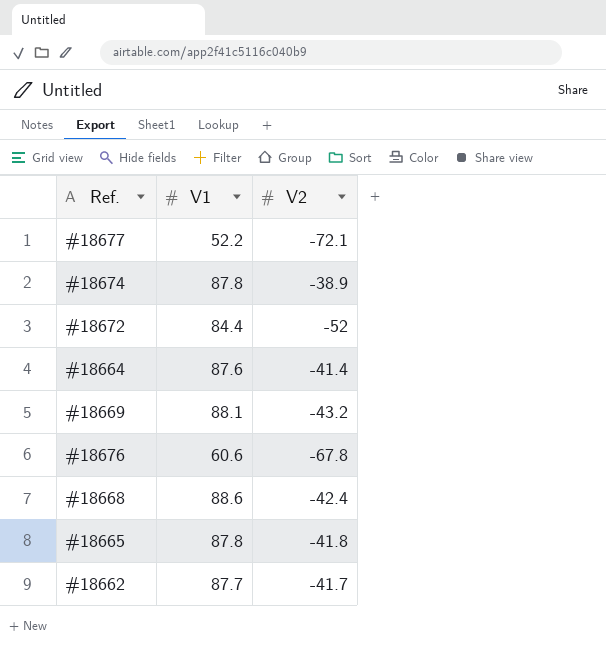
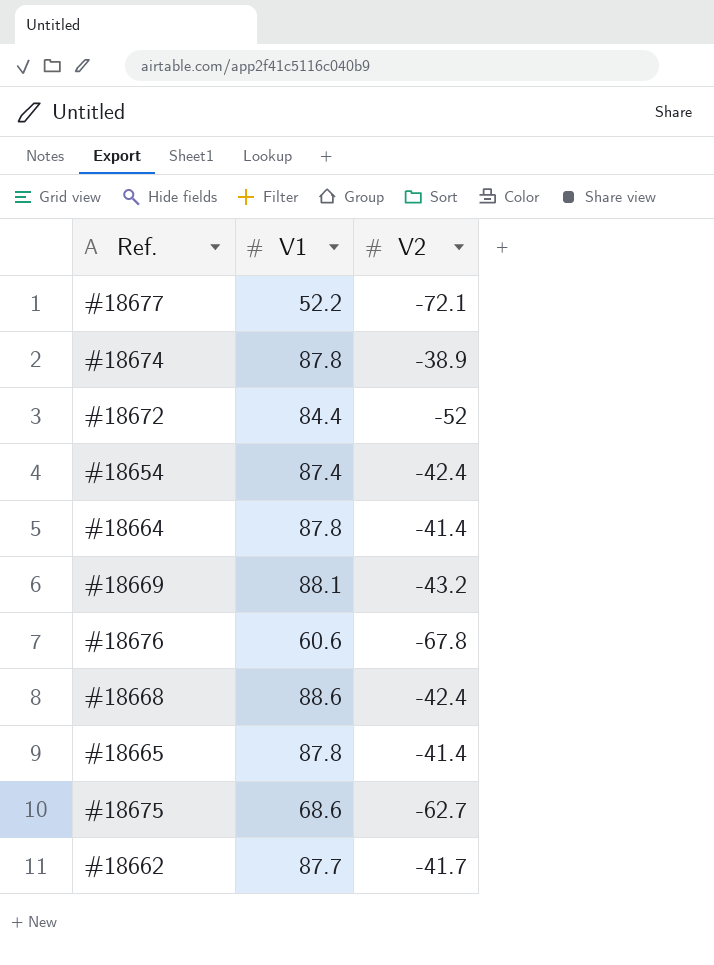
row #18654: none -> 87.4 | -42.4
#18664 | V1: 87.6 -> 87.8
#18665 | V2: -41.8 -> -41.4
row #18675: none -> 68.6 | -62.7

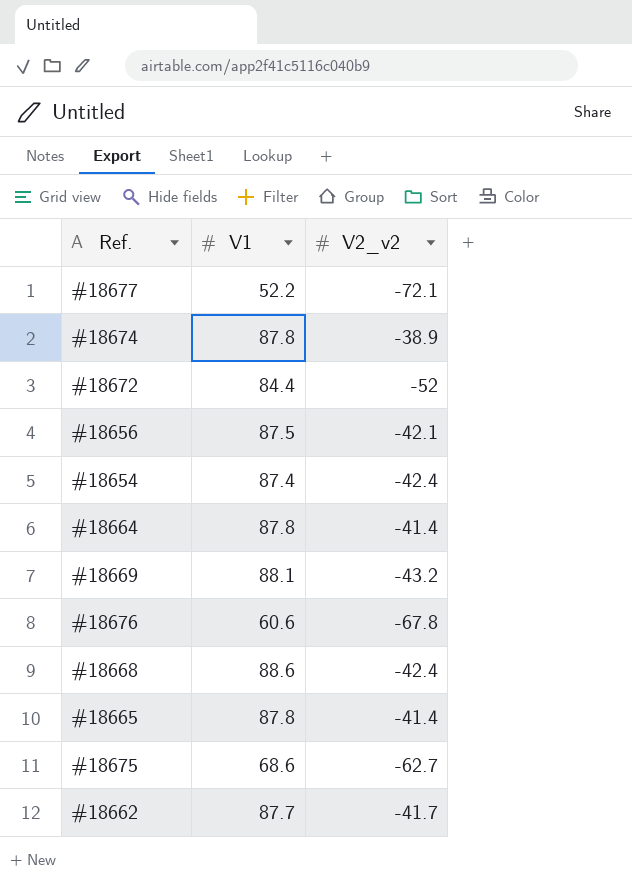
column name: V2 -> V2_v2
row #18656: none -> 87.5 | -42.1

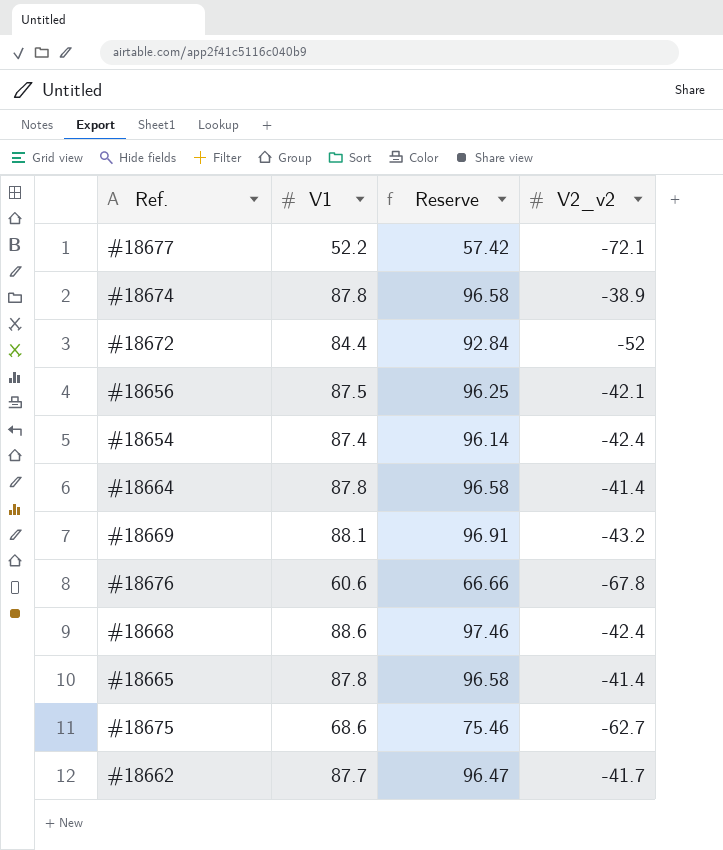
column Reserve | formula: none -> [V1] * 1.1

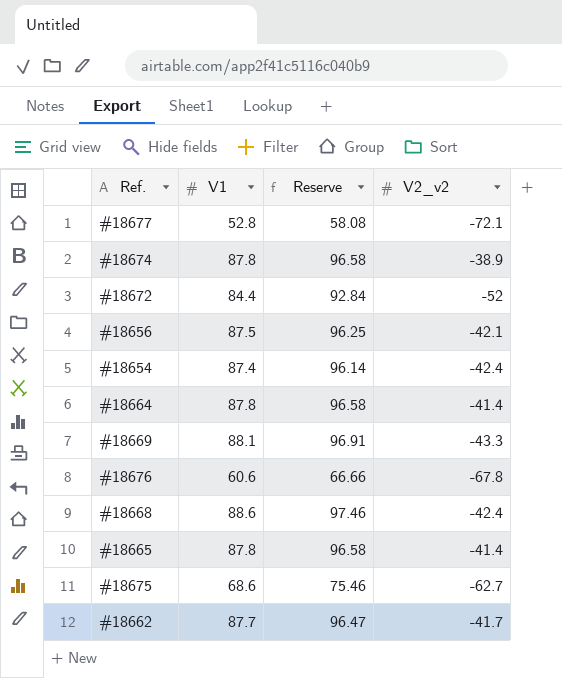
#18677 | V1: 52.2 -> 52.8
#18677 | Reserve: 57.42 -> 58.08
#18669 | V2_v2: -43.2 -> -43.3

